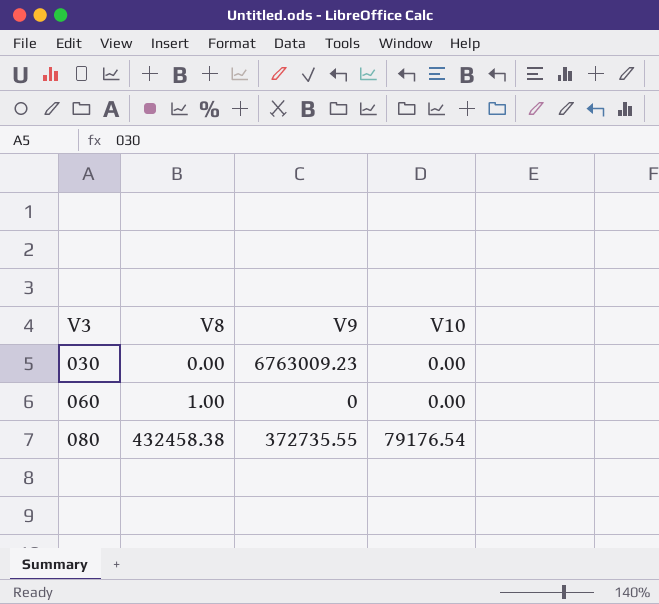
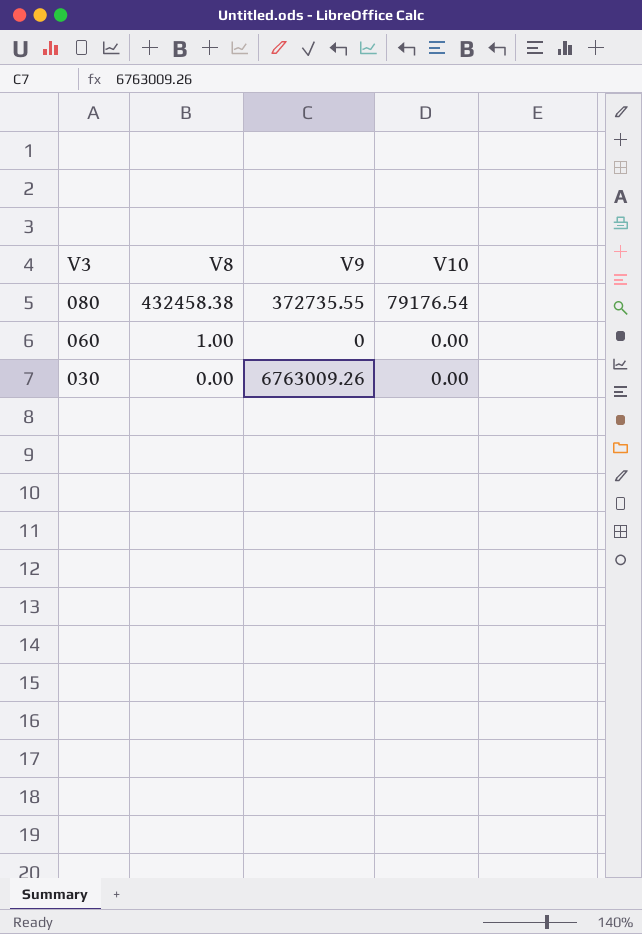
row order: V3 ascending -> V3 descending
030 | V9: 6763009.23 -> 6763009.26

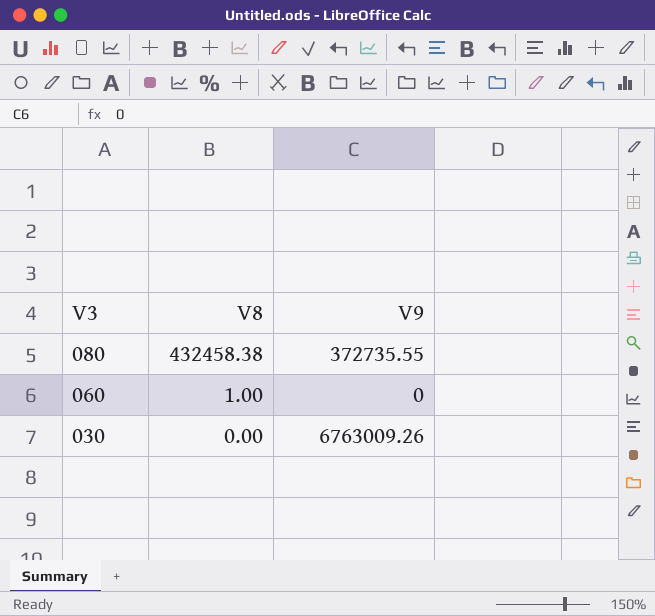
column V10 | position: 4 -> none

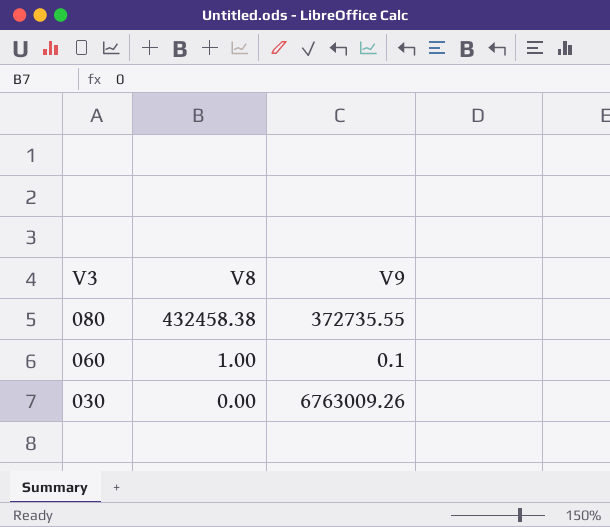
060 | V9: 0 -> 0.1

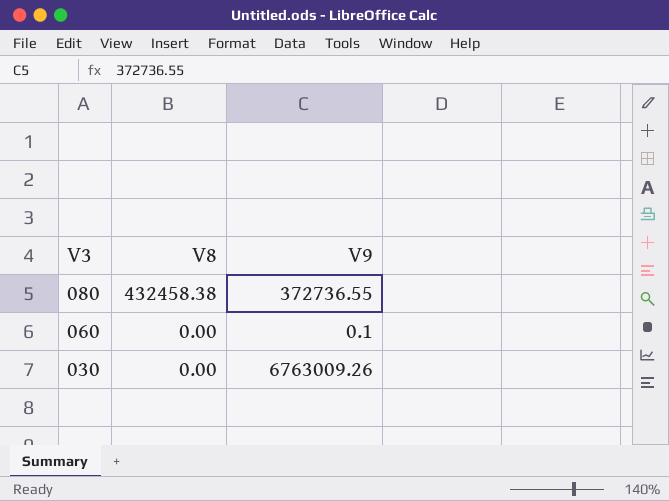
080 | V9: 372735.55 -> 372736.55
060 | V8: 1.00 -> 0.00

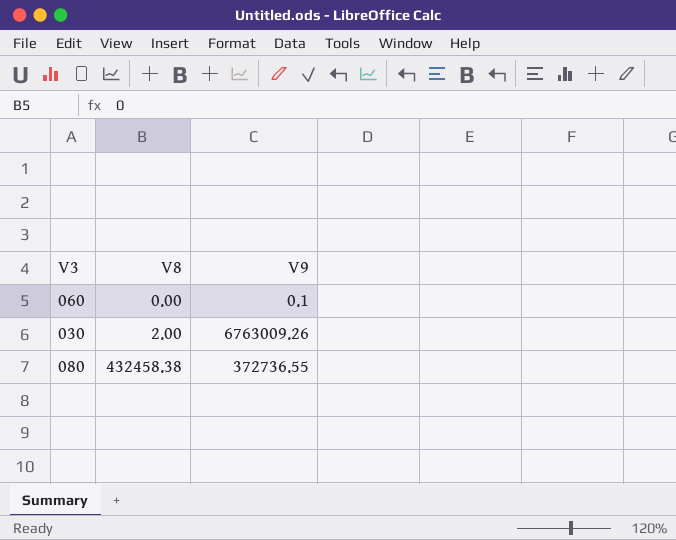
row order: V3 descending -> V8 ascending
030 | V8: 0.00 -> 2.00

